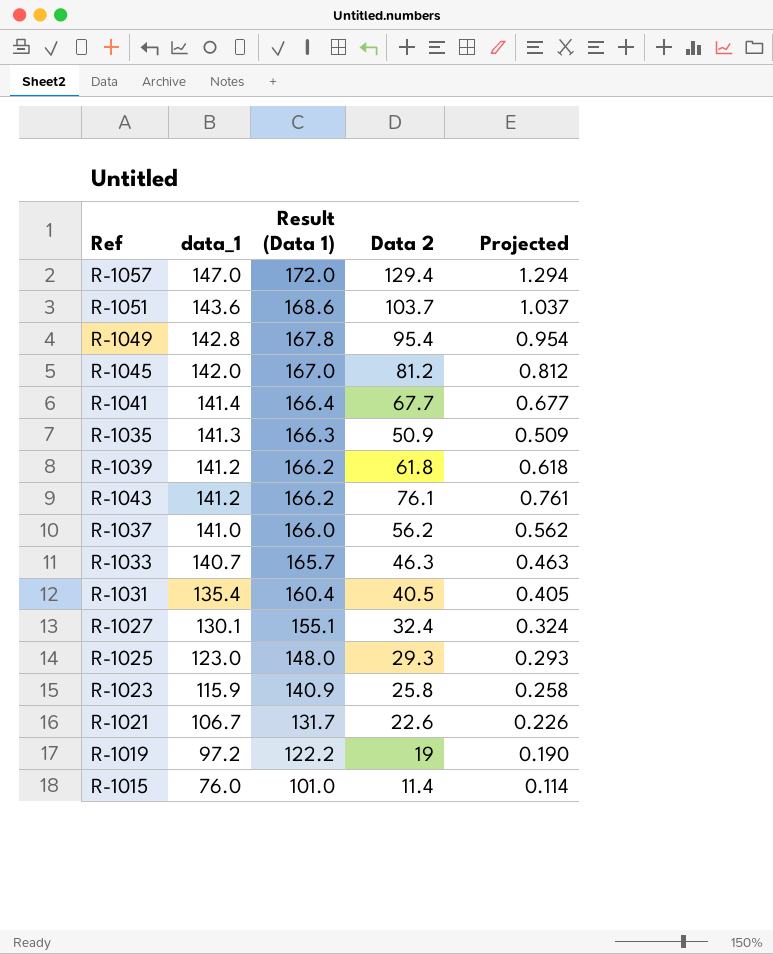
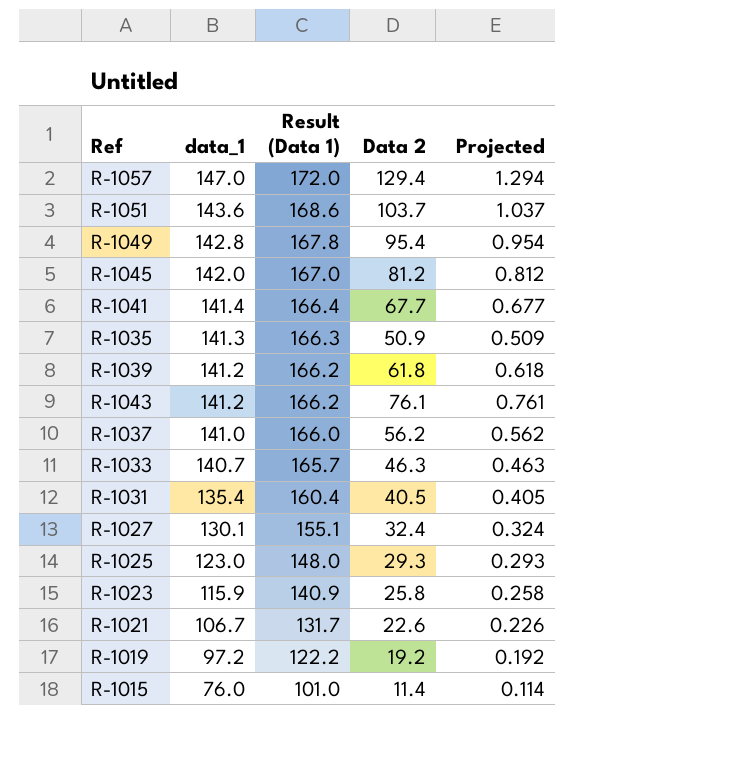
R-1019 | Data 2: 19 -> 19.2
R-1019 | Projected: 0.190 -> 0.192

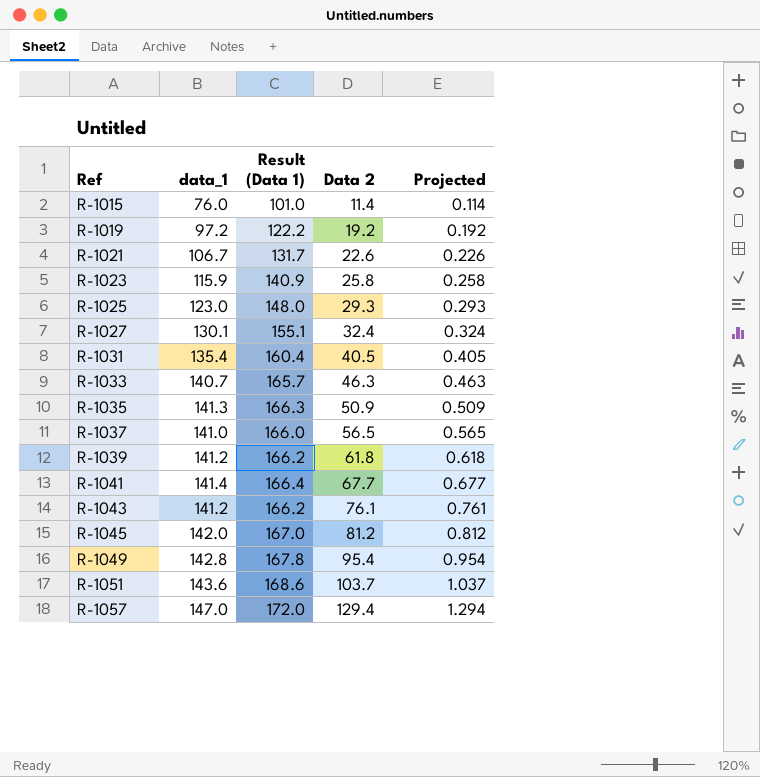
row order: data_1 descending -> Ref ascending
R-1037 | Data 2: 56.2 -> 56.5
R-1037 | Projected: 0.562 -> 0.565

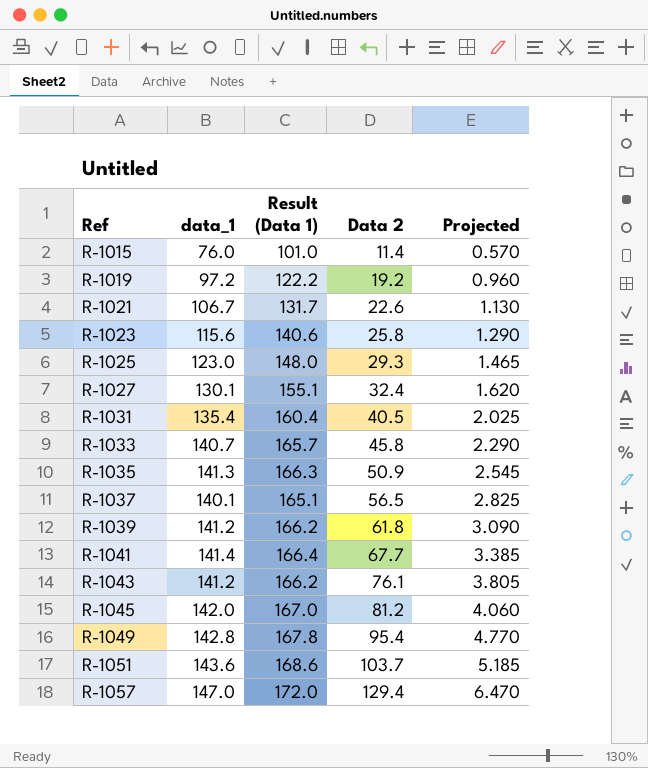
column Projected | formula: [Data 2] * 0.01 -> [Data 2] * 0.05
R-1023 | data_1: 115.9 -> 115.6
R-1023 | Result (Data 1): 140.9 -> 140.6
R-1033 | Data 2: 46.3 -> 45.8
R-1037 | data_1: 141.0 -> 140.1
R-1037 | Result (Data 1): 166.0 -> 165.1

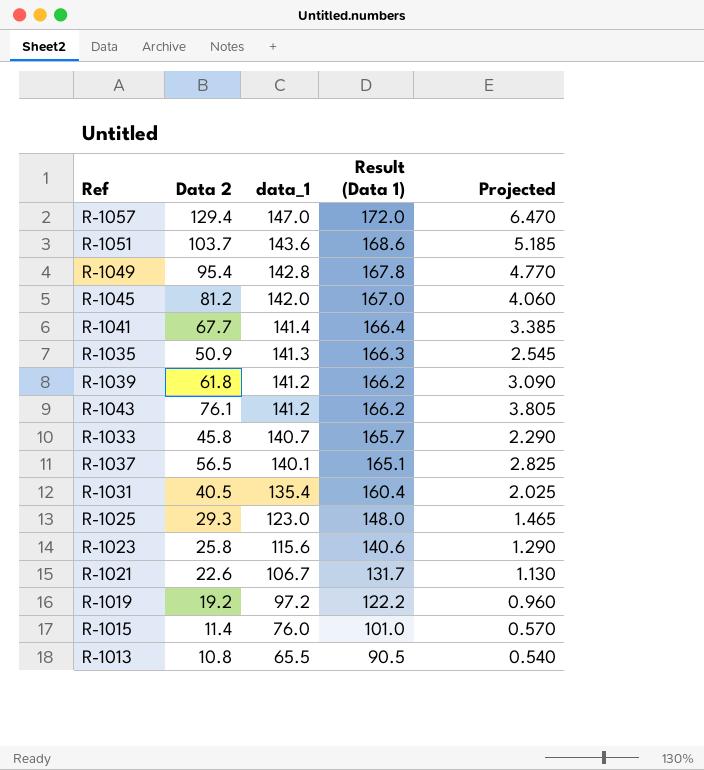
row order: Ref ascending -> data_1 descending
column Data 2 | position: 4 -> 2
row R-1027: 130.1 | 155.1 | 32.4 | 1.620 -> none
row R-1013: none -> 10.8 | 65.5 | 90.5 | 0.540

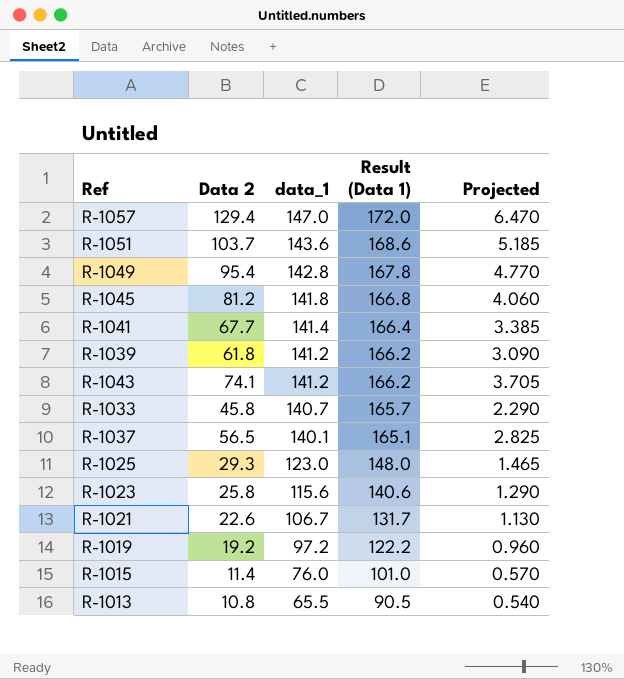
row R-1035: 50.9 | 141.3 | 166.3 | 2.545 -> none
row R-1031: 40.5 | 135.4 | 160.4 | 2.025 -> none
R-1045 | data_1: 142.0 -> 141.8
R-1045 | Result (Data 1): 167.0 -> 166.8
R-1043 | Data 2: 76.1 -> 74.1
R-1043 | Projected: 3.805 -> 3.705

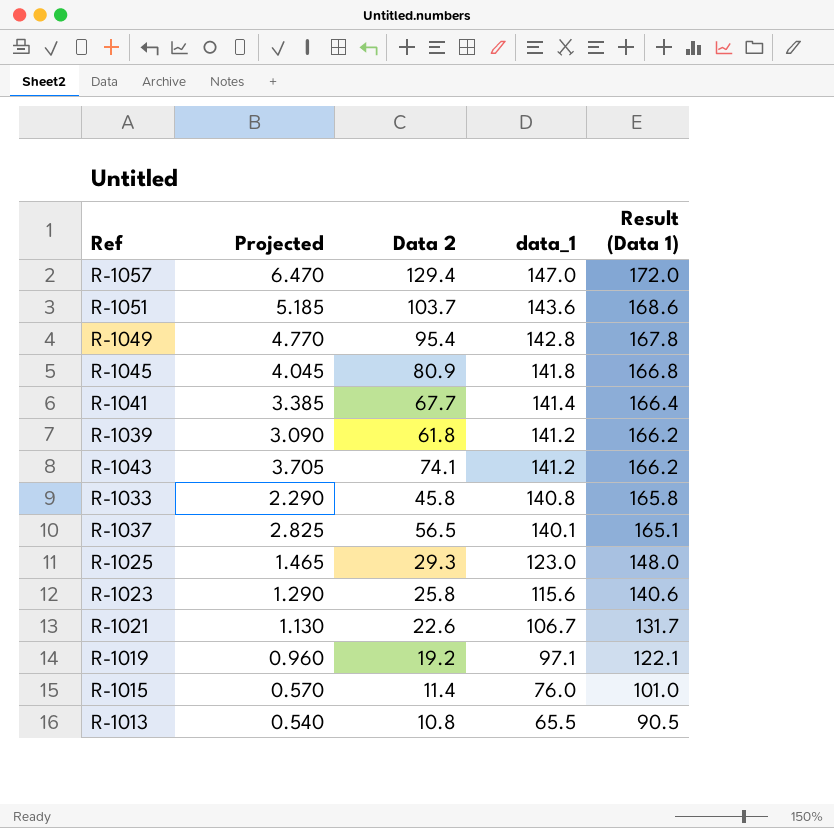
column Projected | position: 5 -> 2
R-1045 | Projected: 4.060 -> 4.045
R-1045 | Data 2: 81.2 -> 80.9
R-1033 | data_1: 140.7 -> 140.8
R-1033 | Result (Data 1): 165.7 -> 165.8
R-1019 | data_1: 97.2 -> 97.1
R-1019 | Result (Data 1): 122.2 -> 122.1

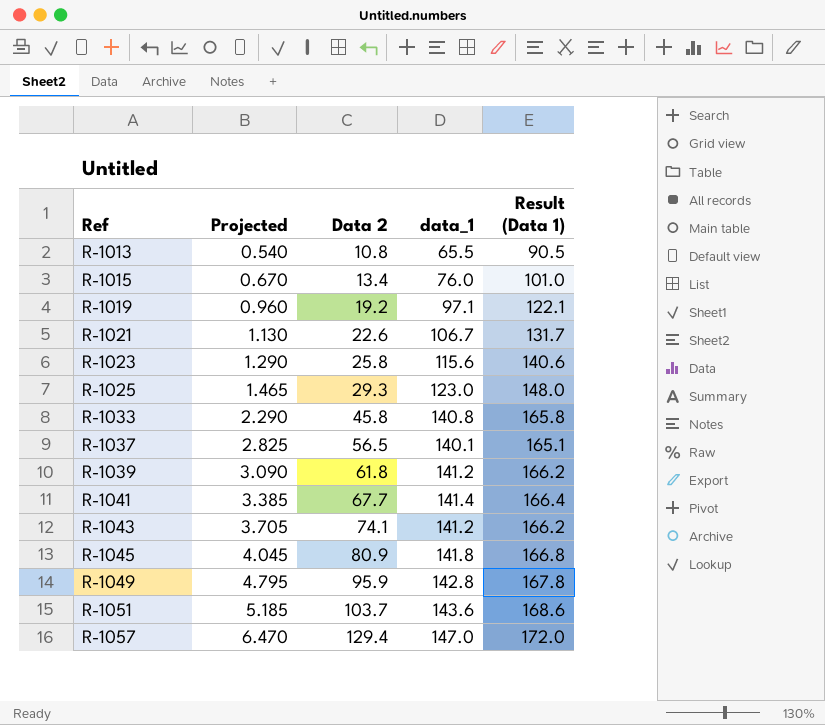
row order: data_1 descending -> Ref ascending
R-1015 | Projected: 0.570 -> 0.670
R-1015 | Data 2: 11.4 -> 13.4
R-1049 | Projected: 4.770 -> 4.795
R-1049 | Data 2: 95.4 -> 95.9

